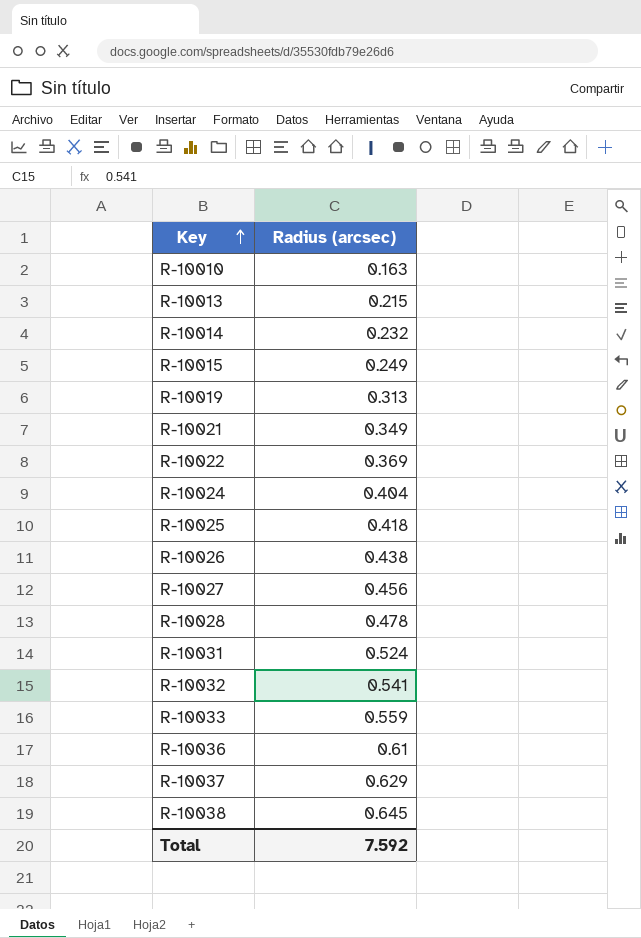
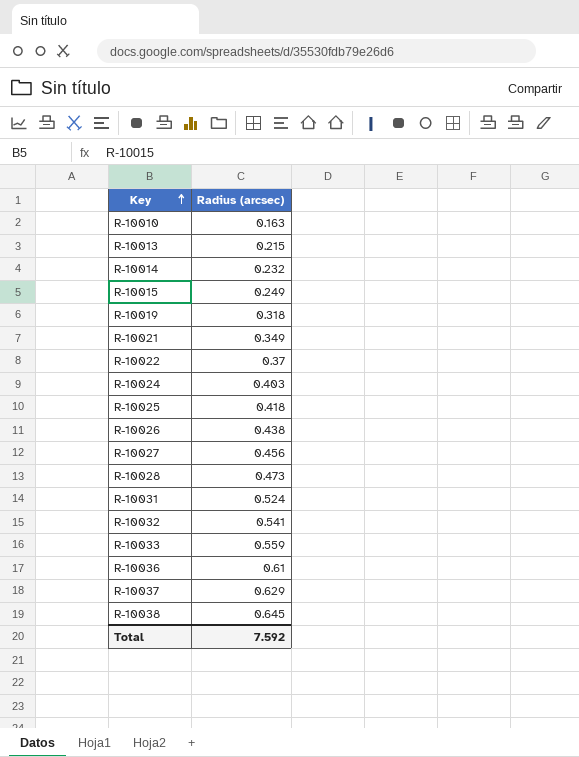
R-10019 | Radius (arcsec): 0.313 -> 0.318
R-10022 | Radius (arcsec): 0.369 -> 0.37
R-10024 | Radius (arcsec): 0.404 -> 0.403
R-10028 | Radius (arcsec): 0.478 -> 0.473

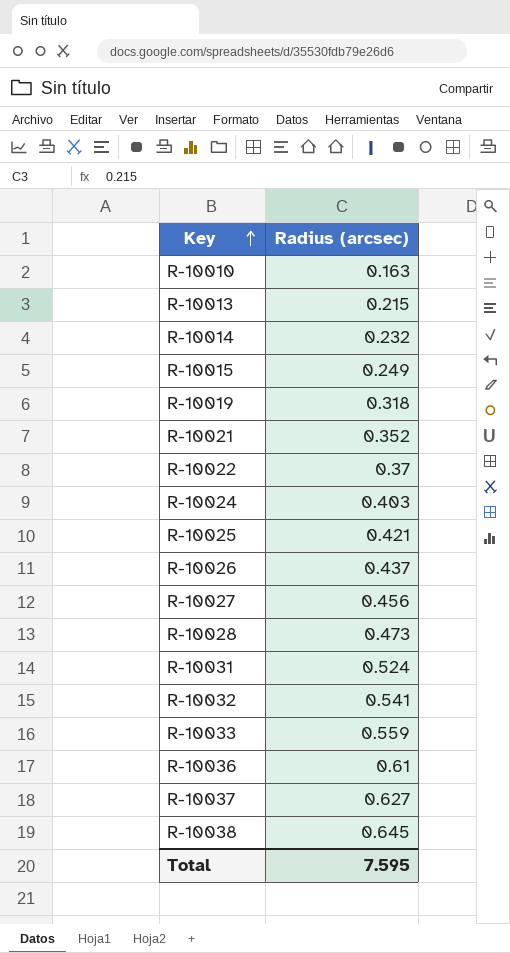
R-10021 | Radius (arcsec): 0.349 -> 0.352
R-10025 | Radius (arcsec): 0.418 -> 0.421
R-10026 | Radius (arcsec): 0.438 -> 0.437
R-10037 | Radius (arcsec): 0.629 -> 0.627
Total | Radius (arcsec): 7.592 -> 7.595

